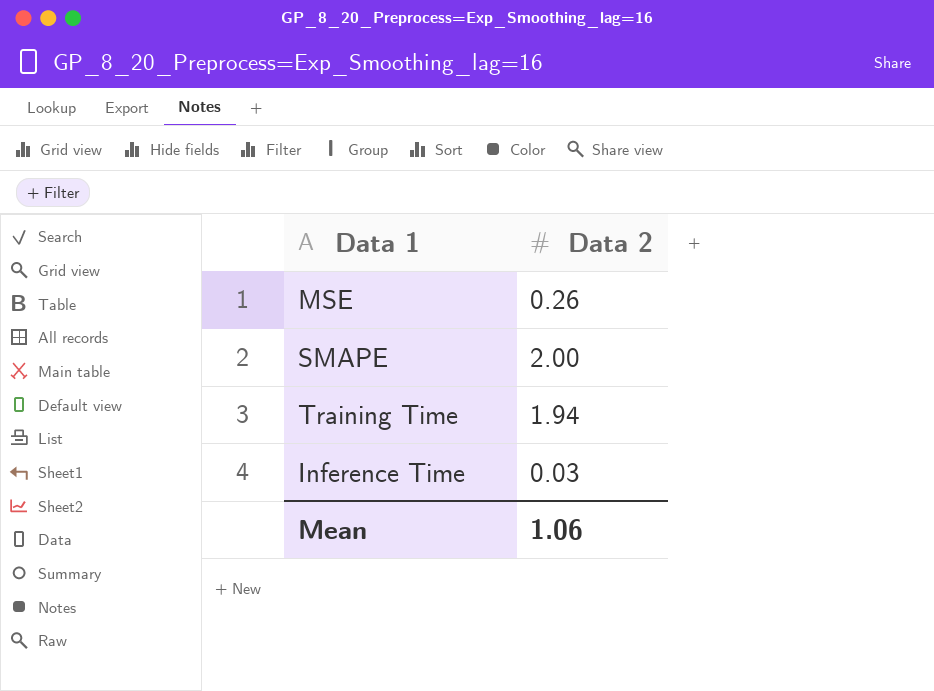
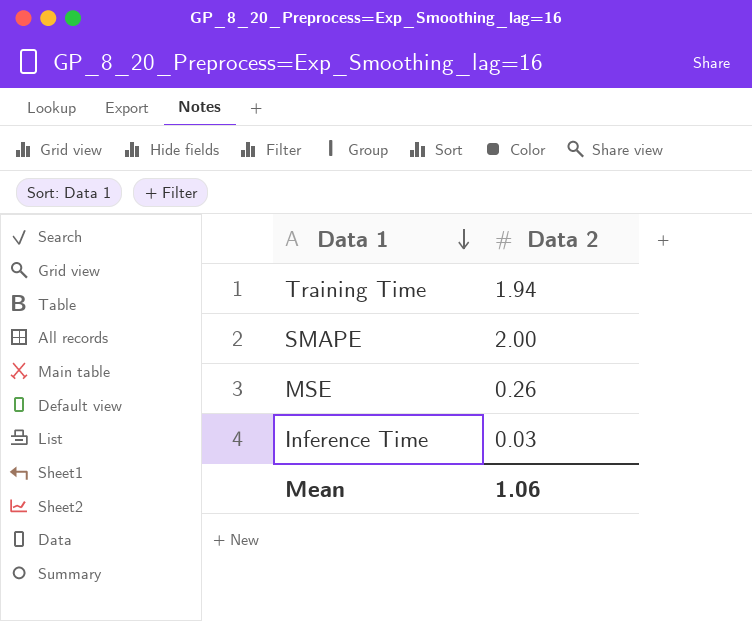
row order: none -> Data 1 descending

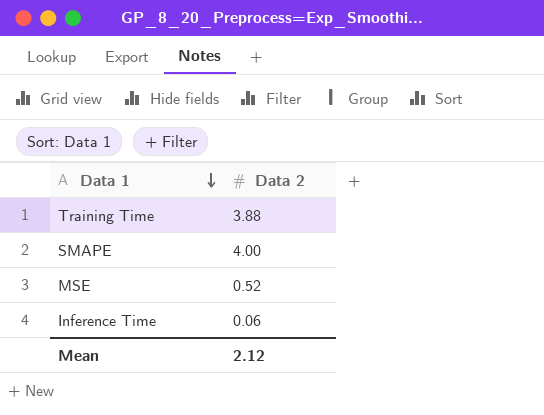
Training Time | Data 2: 1.94 -> 3.88
SMAPE | Data 2: 2.00 -> 4.00
MSE | Data 2: 0.26 -> 0.52
Inference Time | Data 2: 0.03 -> 0.06
Mean | Data 2: 1.06 -> 2.12

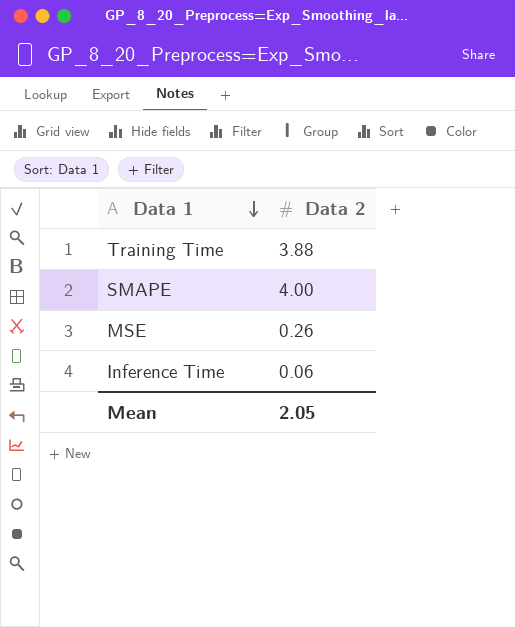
MSE | Data 2: 0.52 -> 0.26
Mean | Data 2: 2.12 -> 2.05

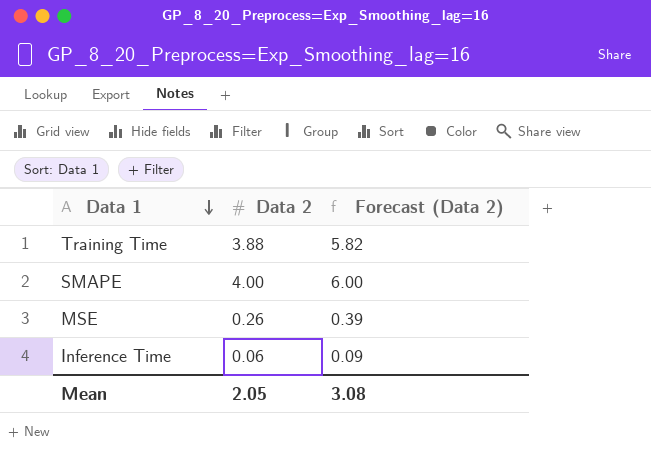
column Forecast (Data 2) | formula: none -> [Data 2] * 1.5

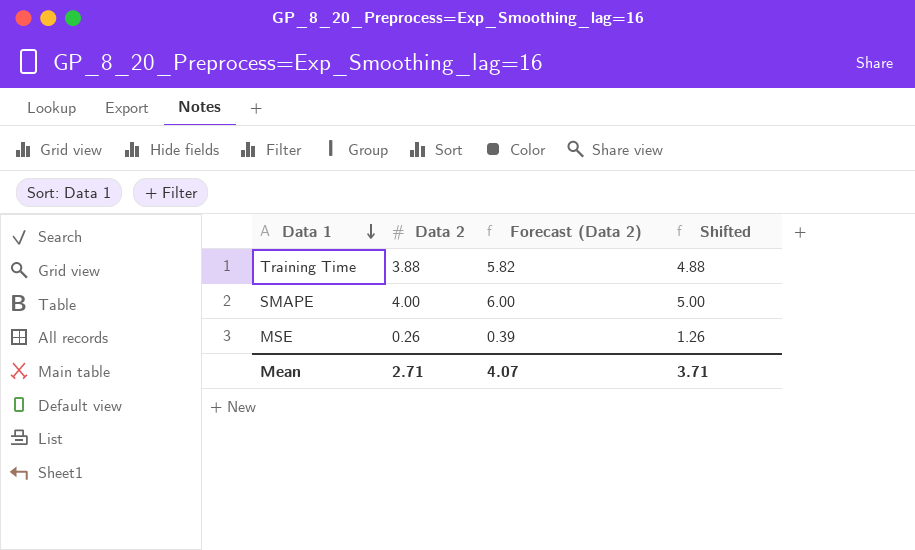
column Shifted | formula: none -> [Data 2] + 1
row Inference Time: 0.06 | 0.09 -> none
Mean | Data 2: 2.05 -> 2.71
Mean | Forecast (Data 2): 3.08 -> 4.07

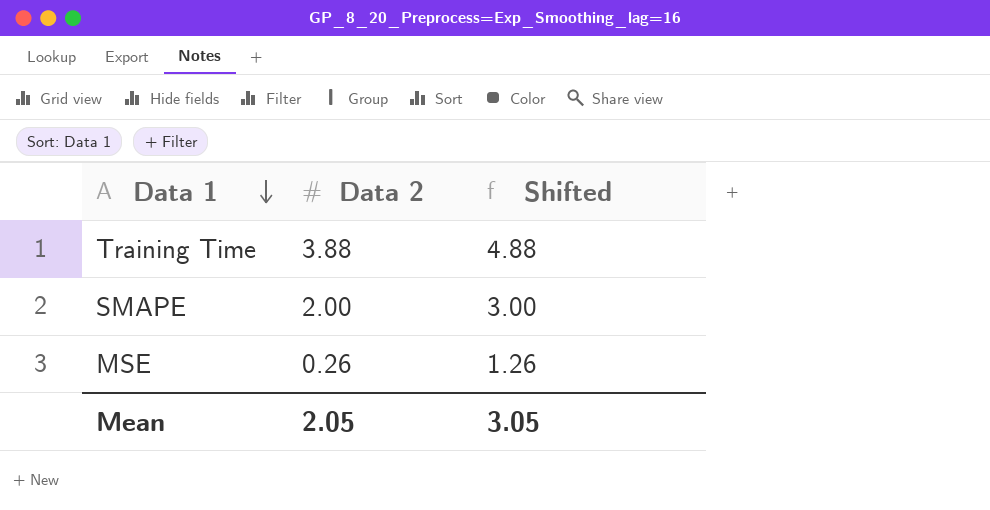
column Forecast (Data 2) | formula: [Data 2] * 1.5 -> none
SMAPE | Data 2: 4.00 -> 2.00
SMAPE | Shifted: 5.00 -> 3.00
Mean | Data 2: 2.71 -> 2.05
Mean | Shifted: 3.71 -> 3.05

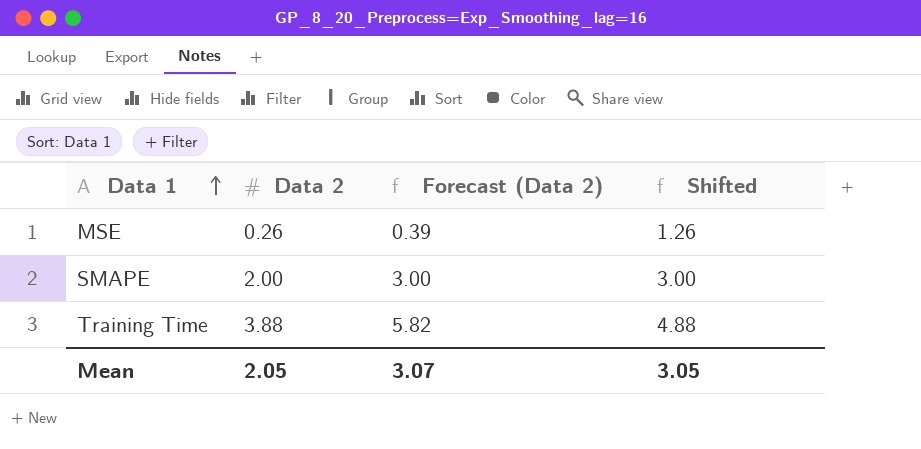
row order: Data 1 descending -> Data 1 ascending
column Forecast (Data 2) | formula: none -> [Data 2] * 1.5

